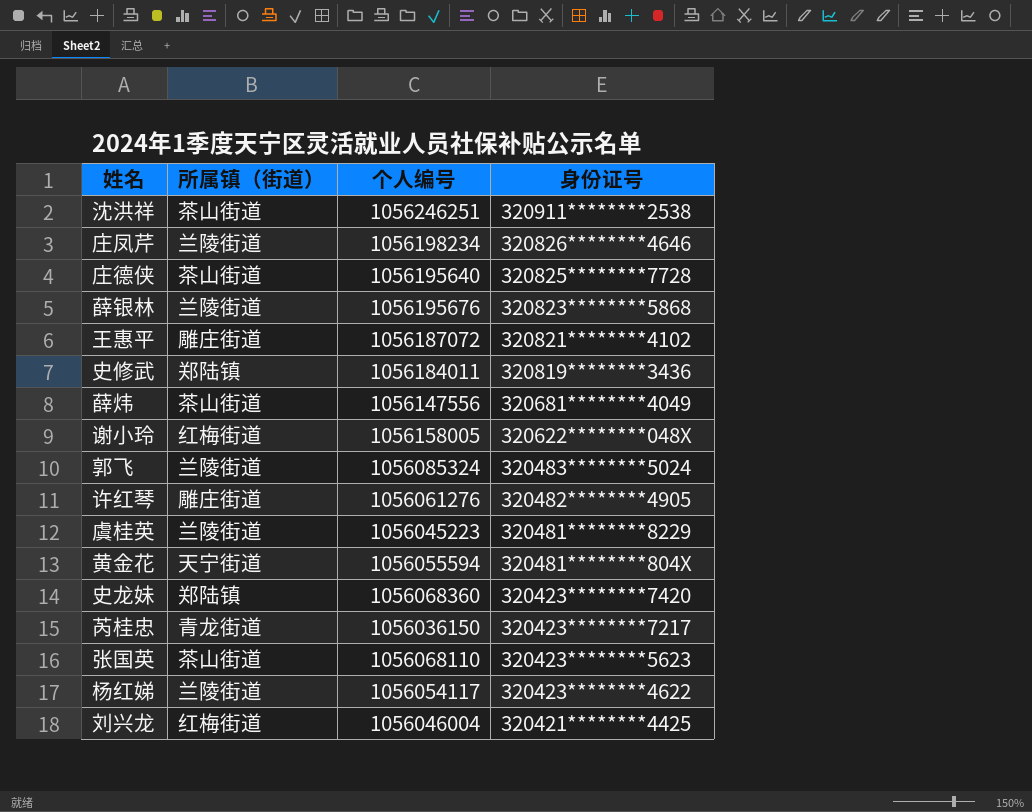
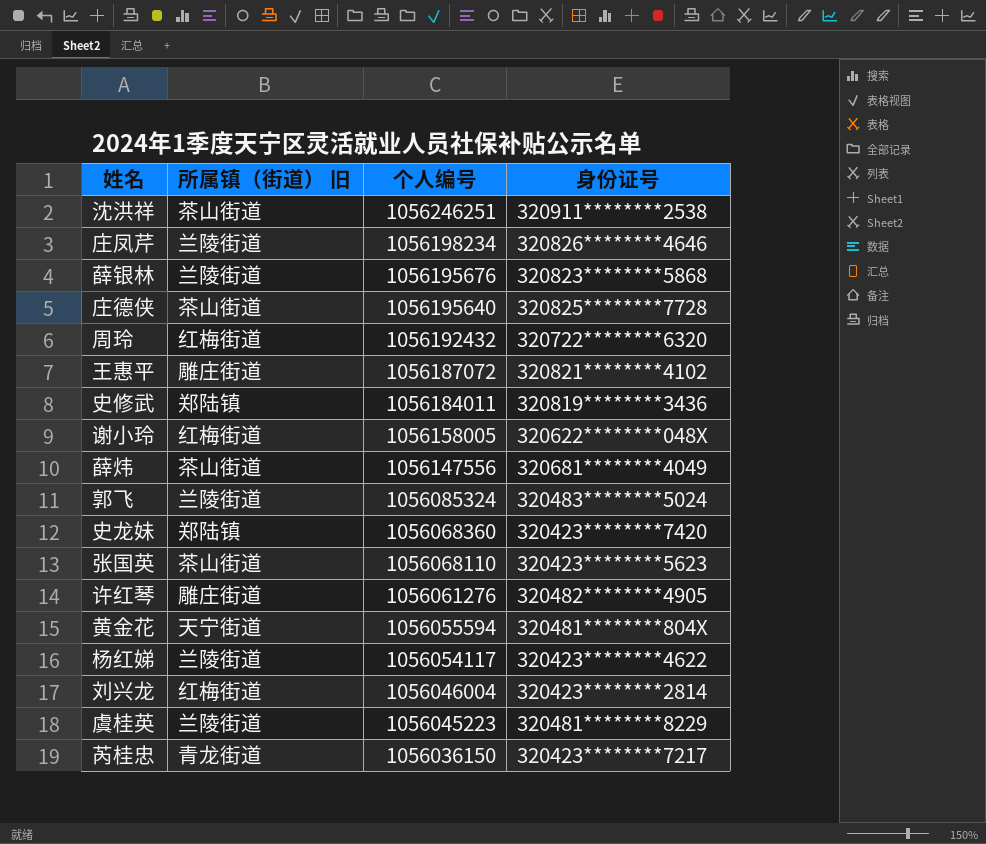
row order: 身份证号 descending -> 个人编号 descending
column name: 所属镇（街道） -> 所属镇（街道） 旧
row 周玲: none -> 红梅街道 | 1056192432 | 320722********6320
刘兴龙 | 身份证号: 320421********4425 -> 320423********2814

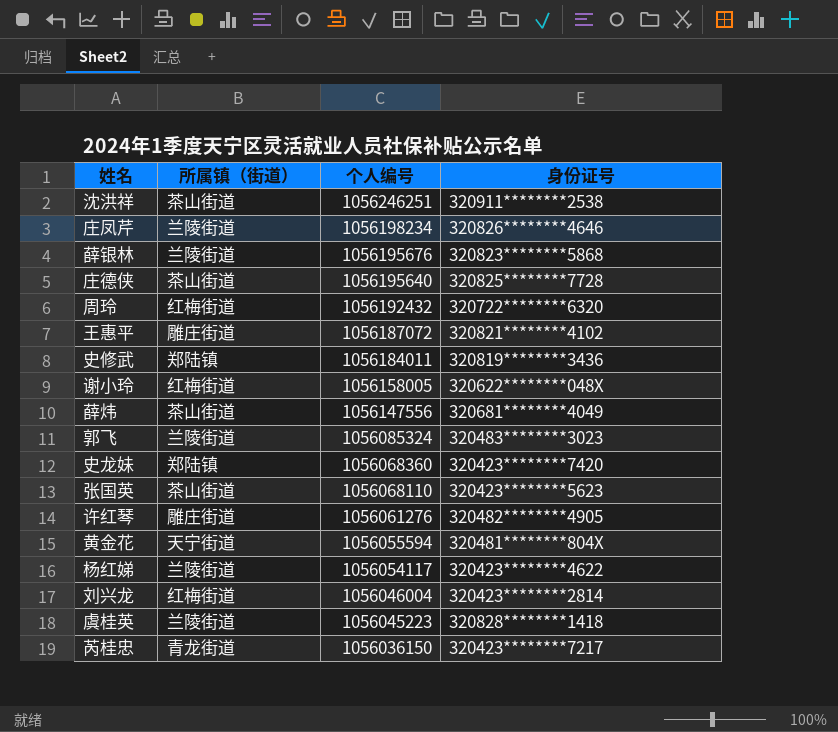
column name: 所属镇（街道） 旧 -> 所属镇（街道）
郭飞 | 身份证号: 320483********5024 -> 320483********3023
虞桂英 | 身份证号: 320481********8229 -> 320828********1418

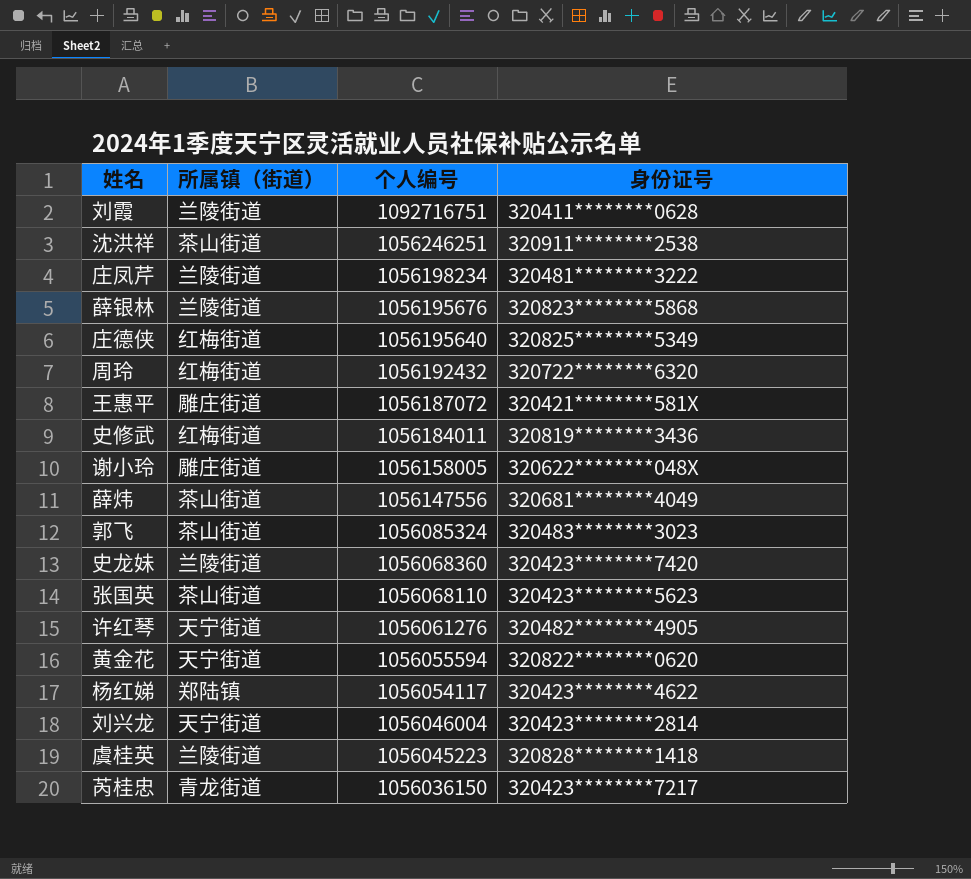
row 刘霞: none -> 兰陵街道 | 1092716751 | 320411********0628
庄凤芹 | 身份证号: 320826********4646 -> 320481********3222
庄德侠 | 所属镇（街道）: 茶山街道 -> 红梅街道
庄德侠 | 身份证号: 320825********7728 -> 320825********5349
王惠平 | 身份证号: 320821********4102 -> 320421********581X
史修武 | 所属镇（街道）: 郑陆镇 -> 红梅街道
谢小玲 | 所属镇（街道）: 红梅街道 -> 雕庄街道
郭飞 | 所属镇（街道）: 兰陵街道 -> 茶山街道
史龙妹 | 所属镇（街道）: 郑陆镇 -> 兰陵街道
许红琴 | 所属镇（街道）: 雕庄街道 -> 天宁街道
黄金花 | 身份证号: 320481********804X -> 320822********0620
杨红娣 | 所属镇（街道）: 兰陵街道 -> 郑陆镇
刘兴龙 | 所属镇（街道）: 红梅街道 -> 天宁街道

